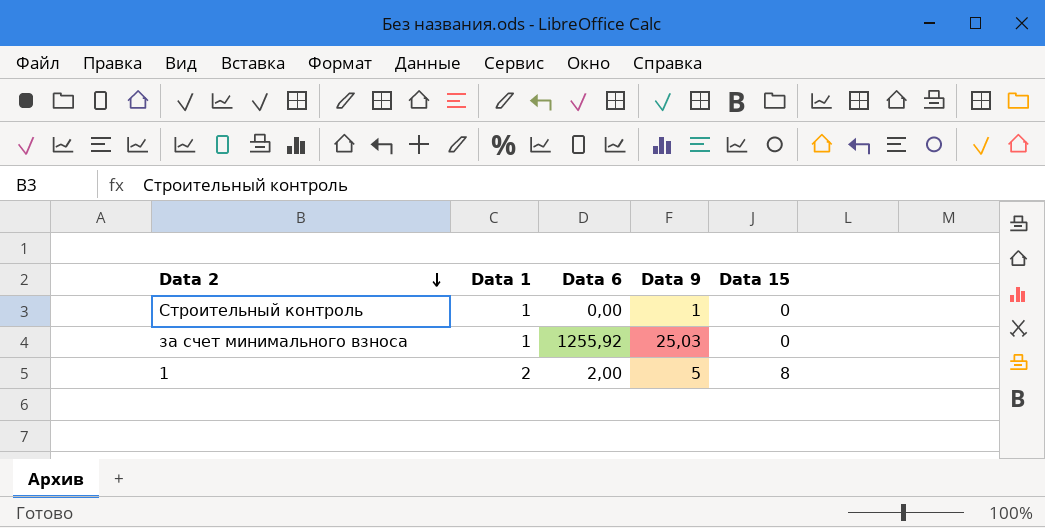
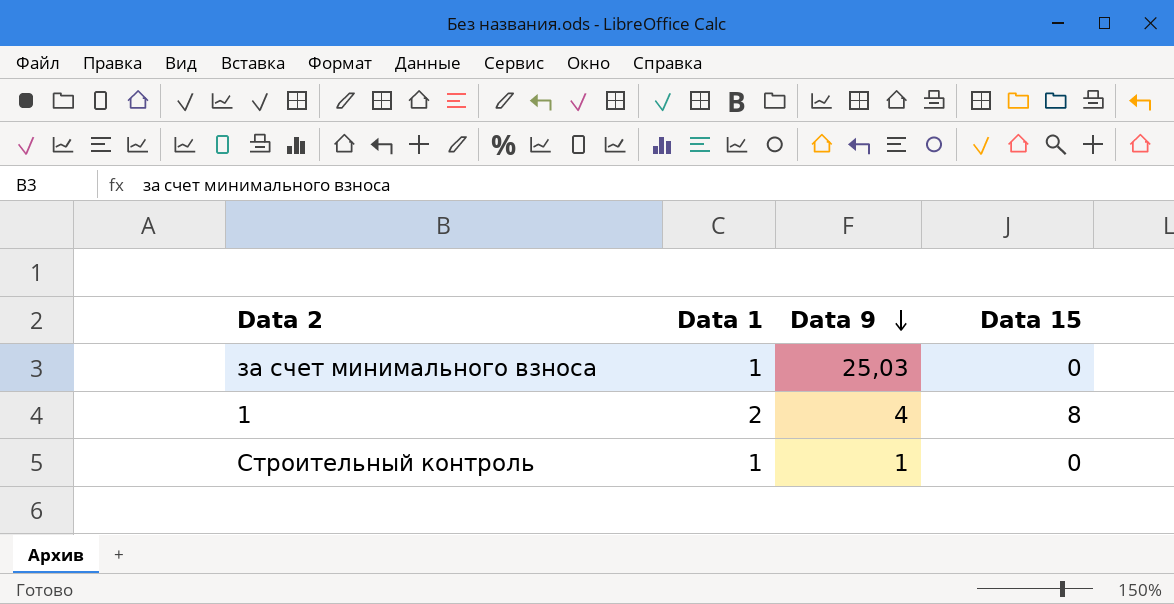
row order: Data 2 descending -> Data 9 descending
column Data 6 | position: 3 -> none
1 | Data 9: 5 -> 4

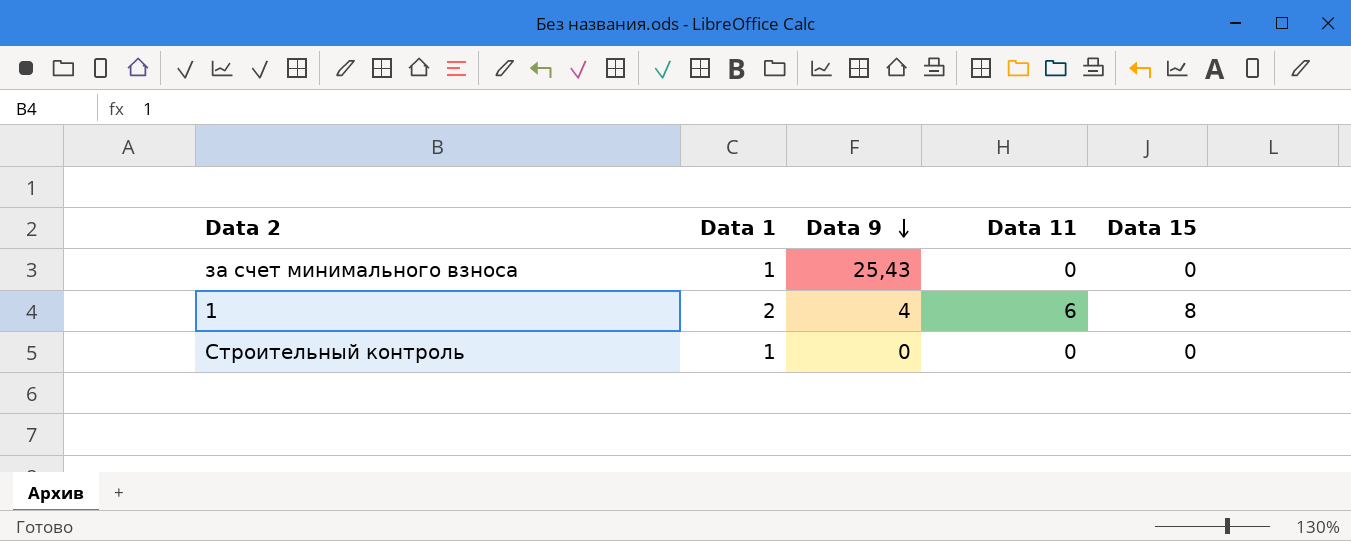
column Data 11 | position: none -> 4
за счет минимального взноса | Data 9: 25,03 -> 25,43
Строительный контроль | Data 9: 1 -> 0

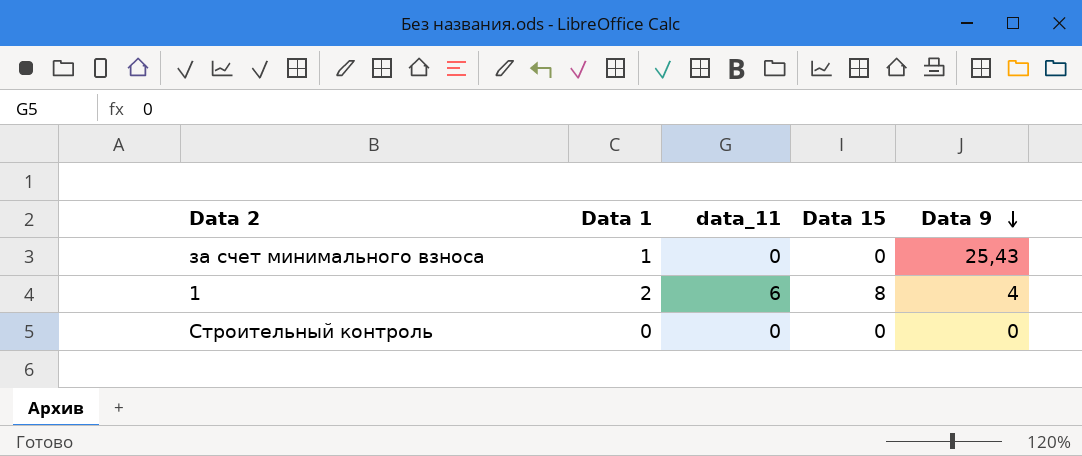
column name: Data 11 -> data_11
column Data 9 | position: 3 -> 5
Строительный контроль | Data 1: 1 -> 0

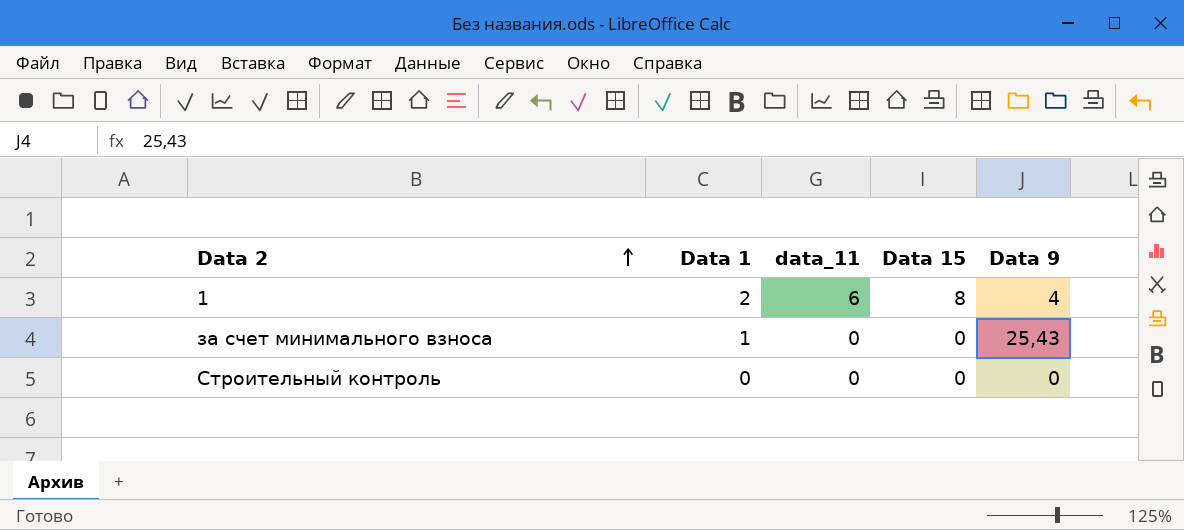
row order: Data 9 descending -> Data 2 ascending

